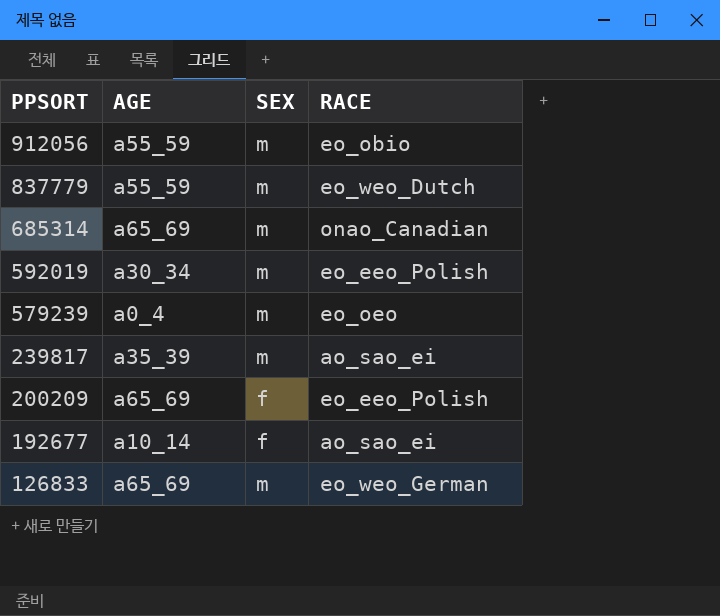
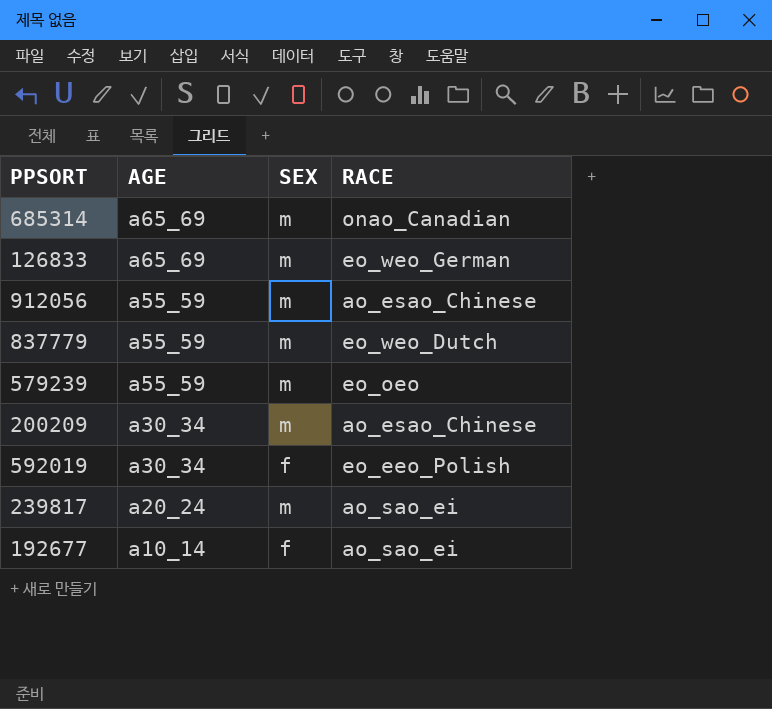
row order: PPSORT descending -> AGE descending
912056 | RACE: eo_obio -> ao_esao_Chinese
579239 | AGE: a0_4 -> a55_59
200209 | AGE: a65_69 -> a30_34
200209 | SEX: f -> m
200209 | RACE: eo_eeo_Polish -> ao_esao_Chinese
592019 | SEX: m -> f
239817 | AGE: a35_39 -> a20_24

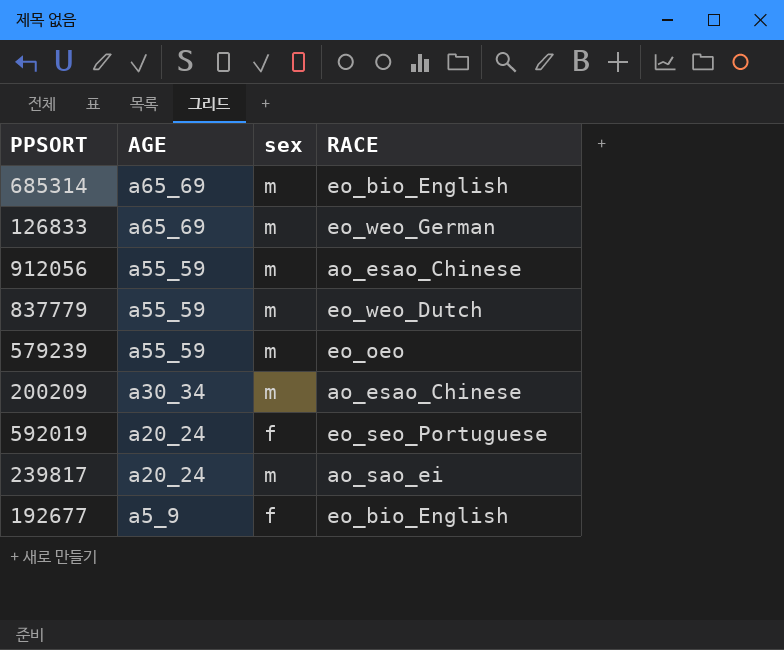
column name: SEX -> sex
685314 | RACE: onao_Canadian -> eo_bio_English
592019 | AGE: a30_34 -> a20_24
592019 | RACE: eo_eeo_Polish -> eo_seo_Portuguese
192677 | AGE: a10_14 -> a5_9
192677 | RACE: ao_sao_ei -> eo_bio_English

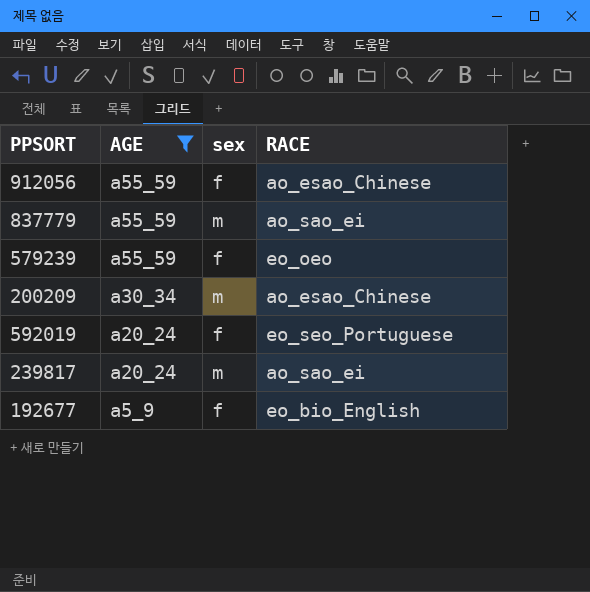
filter: none -> AGE != a65_69
912056 | sex: m -> f
837779 | RACE: eo_weo_Dutch -> ao_sao_ei
579239 | sex: m -> f

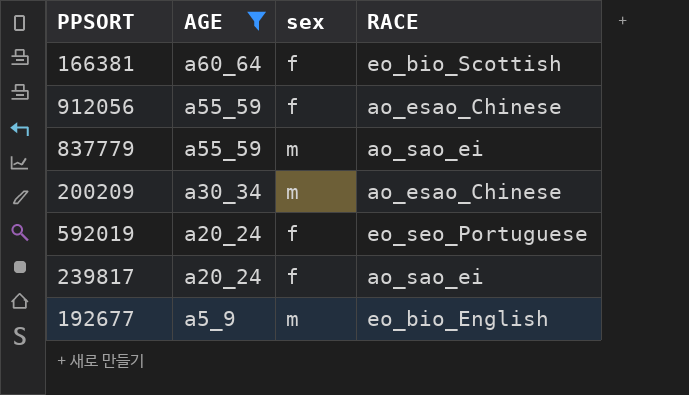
row 579239: a55_59 | f | eo_oeo -> none
row 166381: none -> a60_64 | f | eo_bio_Scottish
239817 | sex: m -> f
192677 | sex: f -> m

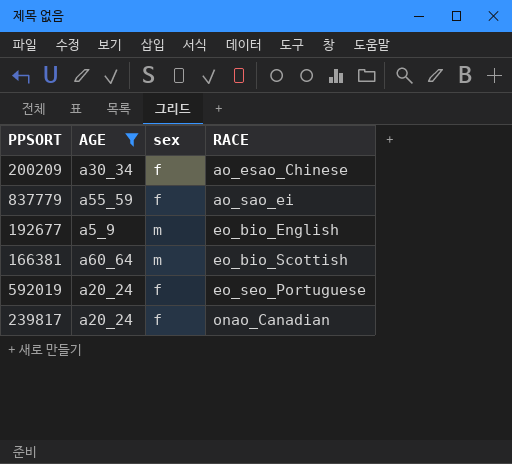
row order: AGE descending -> RACE ascending
row 912056: a55_59 | f | ao_esao_Chinese -> none
200209 | sex: m -> f
837779 | sex: m -> f
166381 | sex: f -> m
239817 | RACE: ao_sao_ei -> onao_Canadian

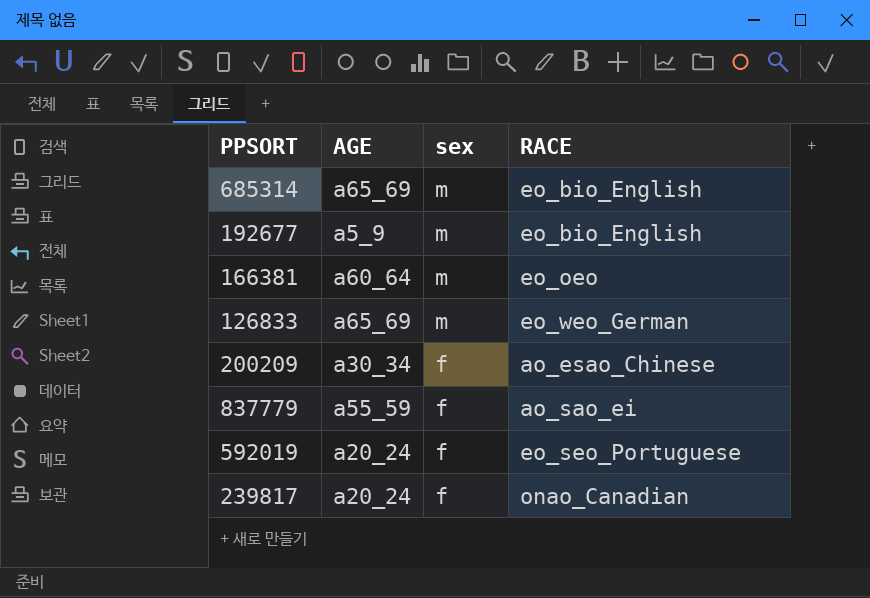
filter: AGE != a65_69 -> none
row order: RACE ascending -> sex descending
166381 | RACE: eo_bio_Scottish -> eo_oeo

